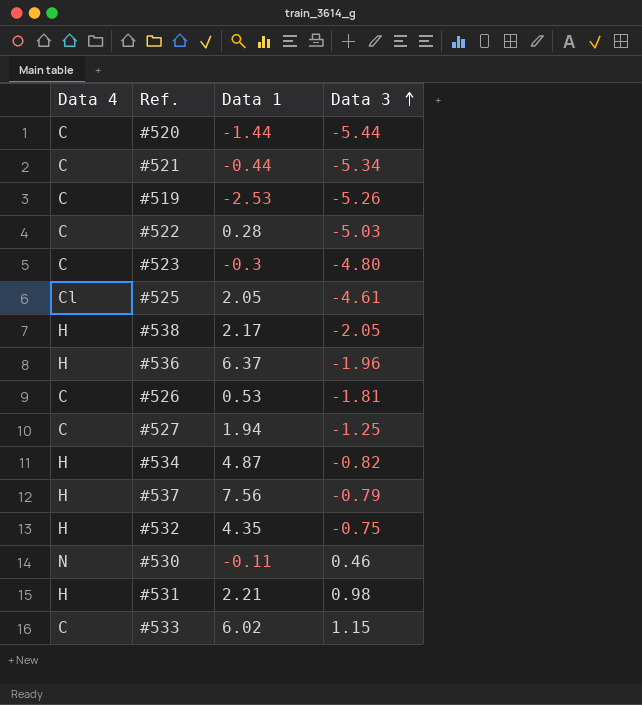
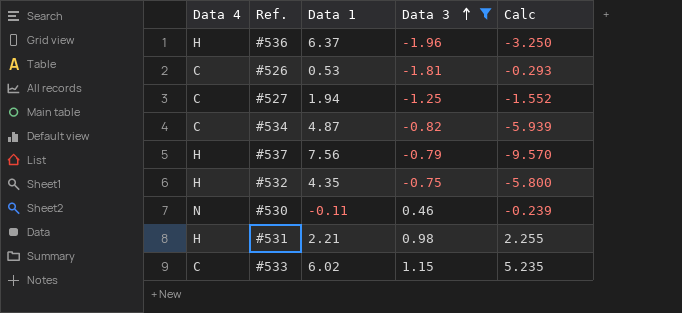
filter: none -> Data 3 >= -1.96
column Calc | formula: none -> [Data 1] / [Data 3]
#534 | Data 4: H -> C

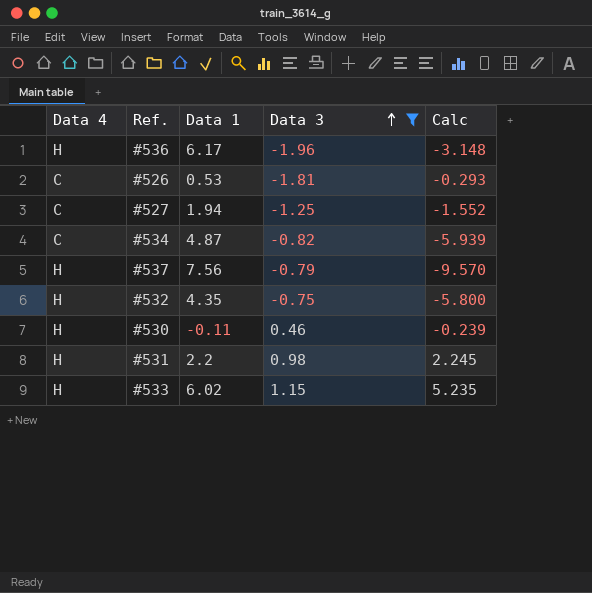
#536 | Data 1: 6.37 -> 6.17
#536 | Calc: -3.250 -> -3.148
#530 | Data 4: N -> H
#531 | Data 1: 2.21 -> 2.2
#531 | Calc: 2.255 -> 2.245
#533 | Data 4: C -> H

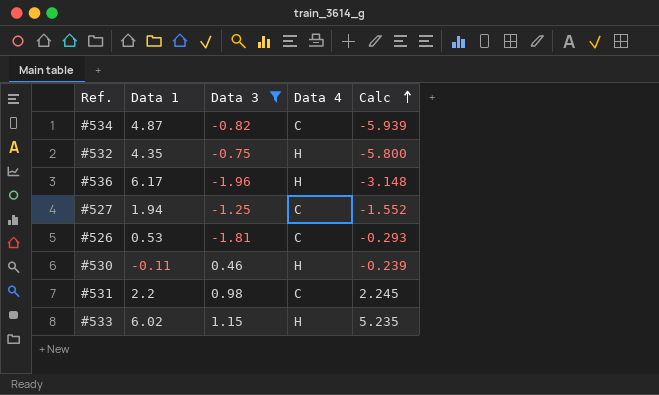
row order: Data 3 ascending -> Calc ascending
column Data 4 | position: 1 -> 4
row #537: H | 7.56 | -0.79 | -9.570 -> none
#531 | Data 4: H -> C

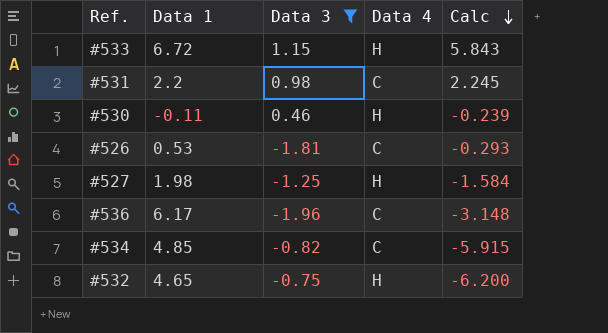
row order: Calc ascending -> Calc descending
#533 | Data 1: 6.02 -> 6.72
#533 | Calc: 5.235 -> 5.843
#527 | Data 1: 1.94 -> 1.98
#527 | Data 4: C -> H
#527 | Calc: -1.552 -> -1.584
#536 | Data 4: H -> C
#534 | Data 1: 4.87 -> 4.85
#534 | Calc: -5.939 -> -5.915
#532 | Data 1: 4.35 -> 4.65
#532 | Calc: -5.800 -> -6.200

